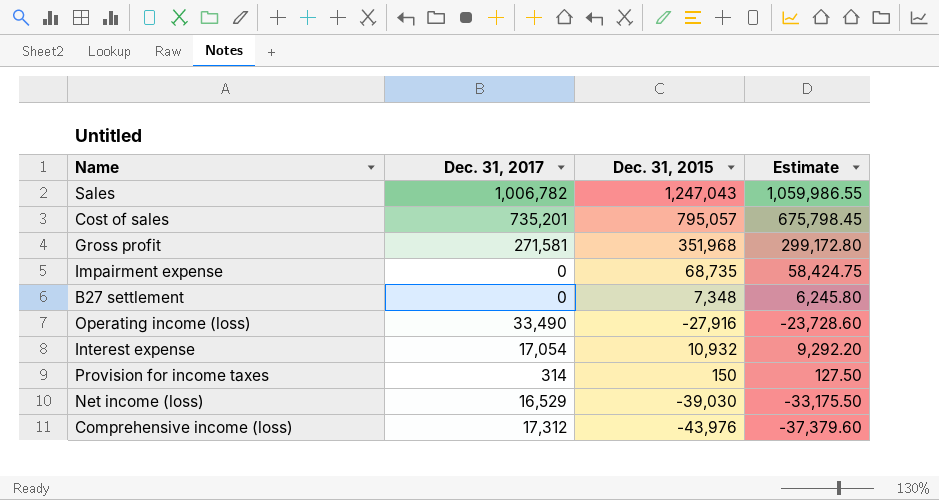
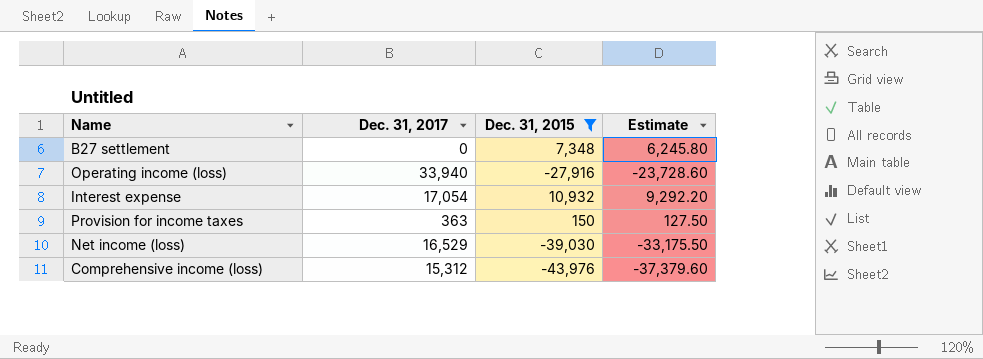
filter: none -> Dec. 31, 2015 <= 10,932
Operating income (loss) | Dec. 31, 2017: 33,490 -> 33,940
Provision for income taxes | Dec. 31, 2017: 314 -> 363
Comprehensive income (loss) | Dec. 31, 2017: 17,312 -> 15,312

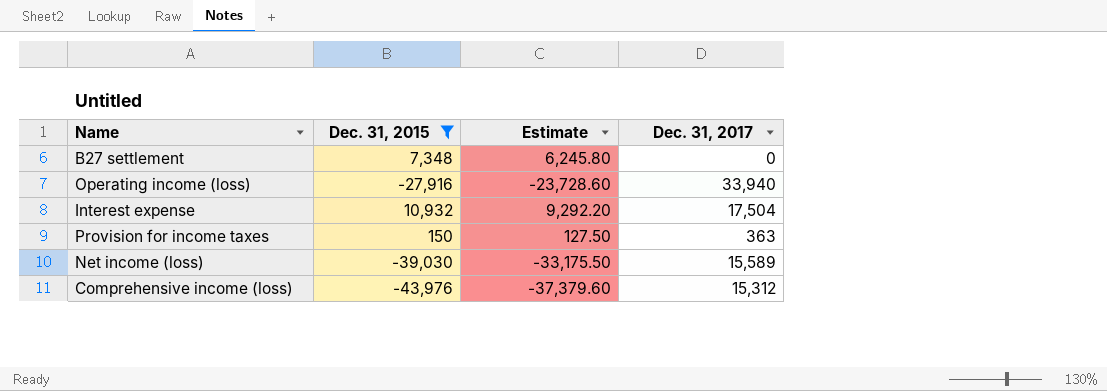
column Dec. 31, 2017 | position: 2 -> 4
Interest expense | Dec. 31, 2017: 17,054 -> 17,504
Net income (loss) | Dec. 31, 2017: 16,529 -> 15,589

